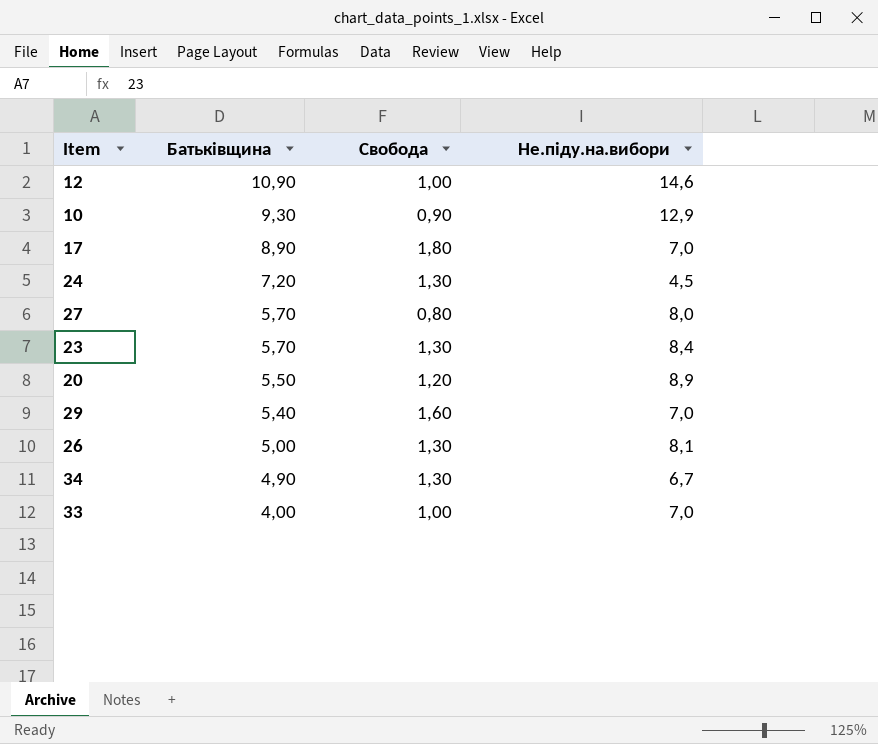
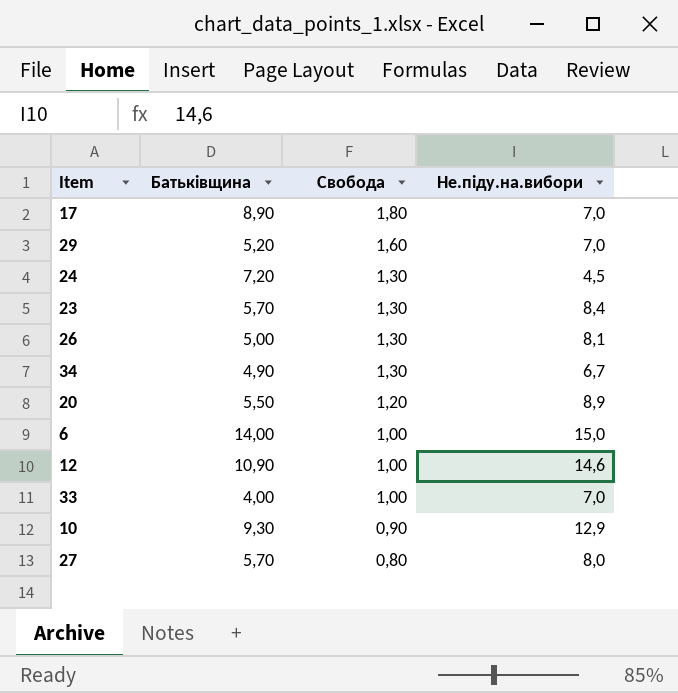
row order: Батьківщина descending -> Свобода descending
29 | Батьківщина: 5,40 -> 5,20
row 6: none -> 14,00 | 1,00 | 15,0

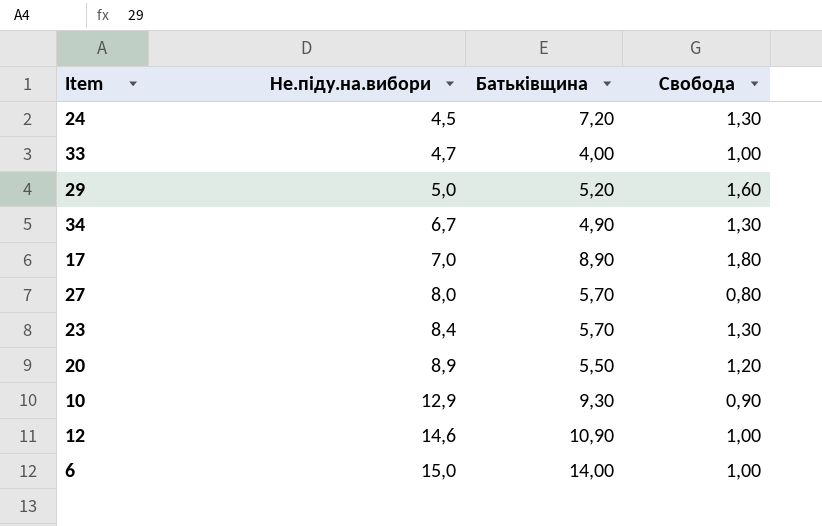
row order: Свобода descending -> Не.піду.на.вибори ascending
column Не.піду.на.вибори | position: 4 -> 2
row 26: 5,00 | 1,30 | 8,1 -> none
33 | Не.піду.на.вибори: 7,0 -> 4,7
29 | Не.піду.на.вибори: 7,0 -> 5,0

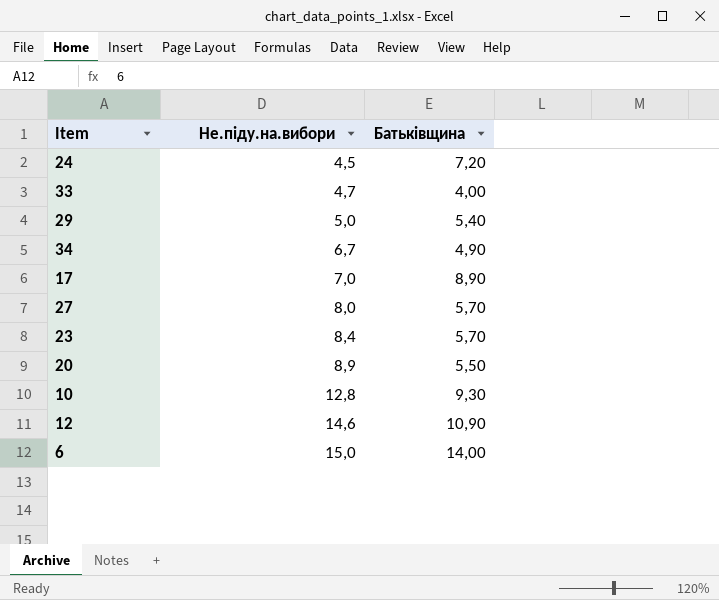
column Свобода | position: 4 -> none
29 | Батьківщина: 5,20 -> 5,40
10 | Не.піду.на.вибори: 12,9 -> 12,8

